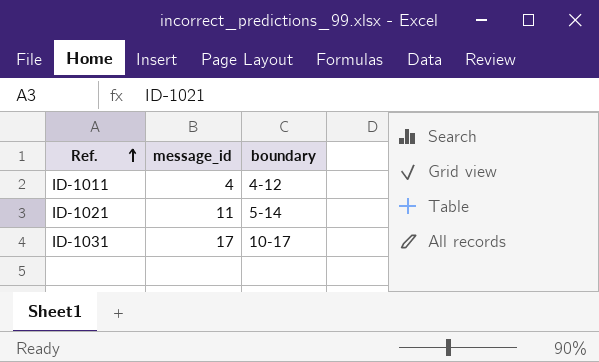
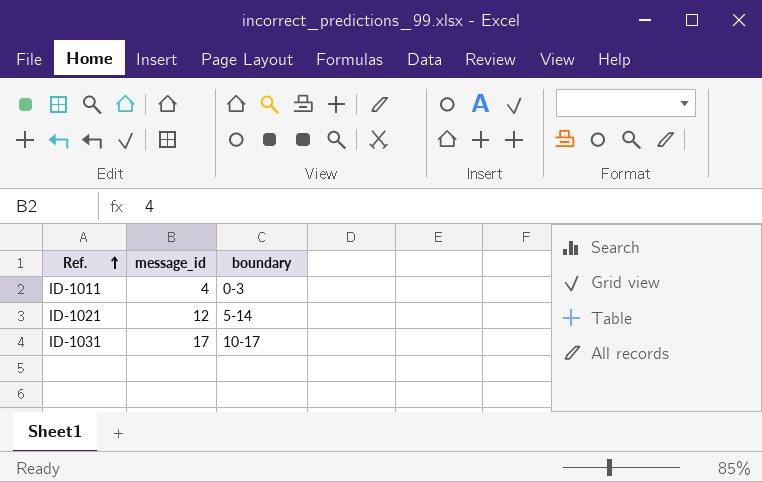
ID-1011 | boundary: 4-12 -> 0-3
ID-1021 | message_id: 11 -> 12

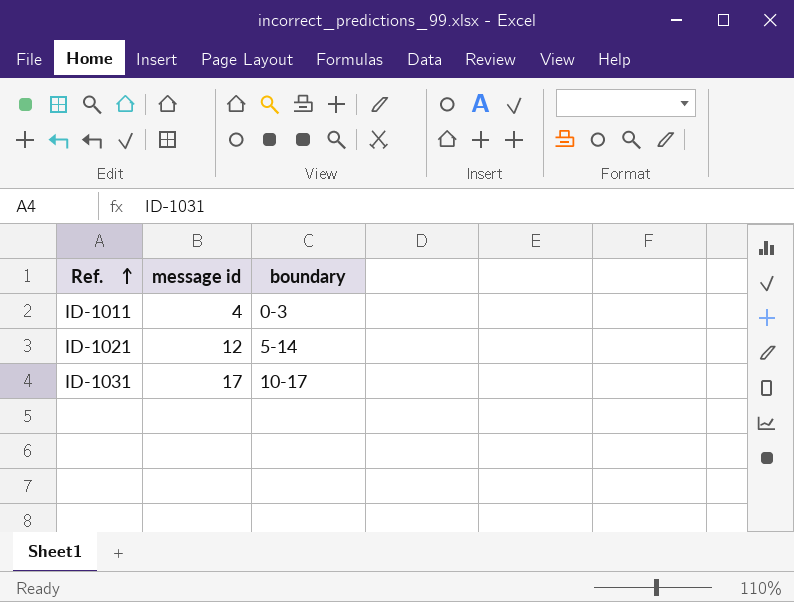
column name: message_id -> message id

